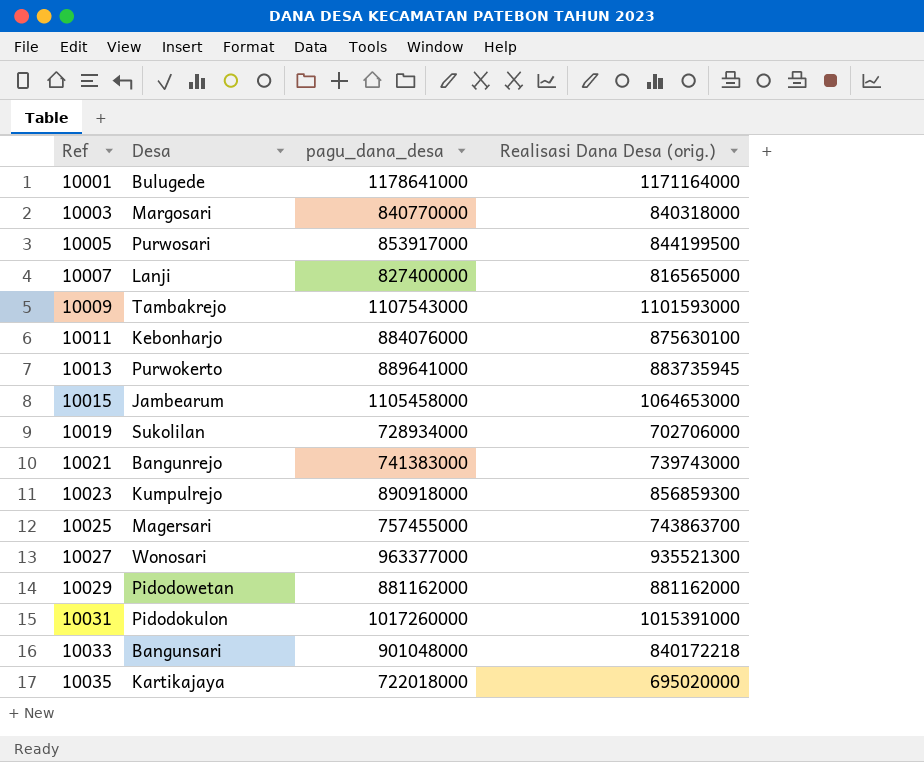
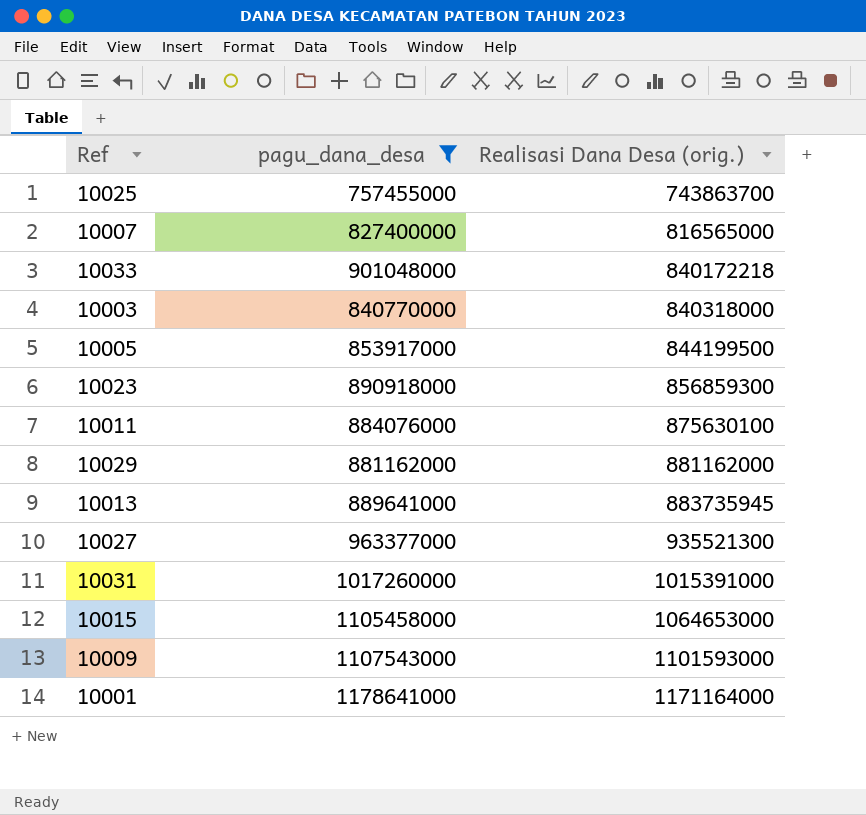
filter: none -> pagu_dana_desa >= 757455000
row order: Ref ascending -> Realisasi Dana Desa (orig.) ascending
column Desa | position: 2 -> none

